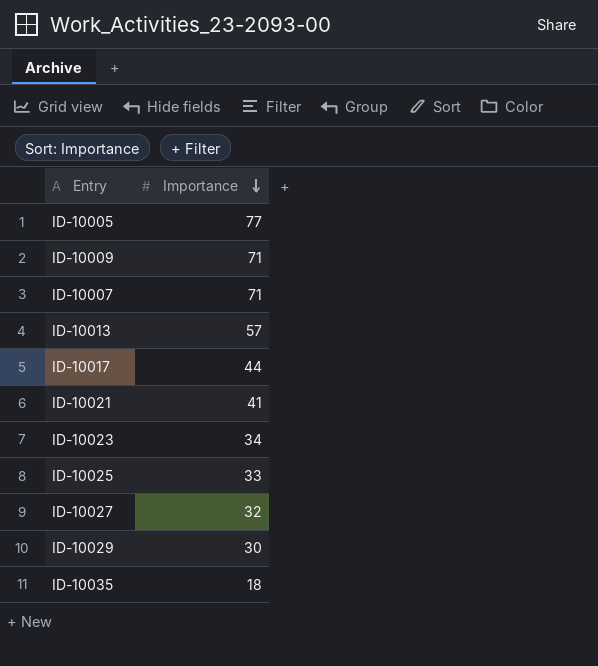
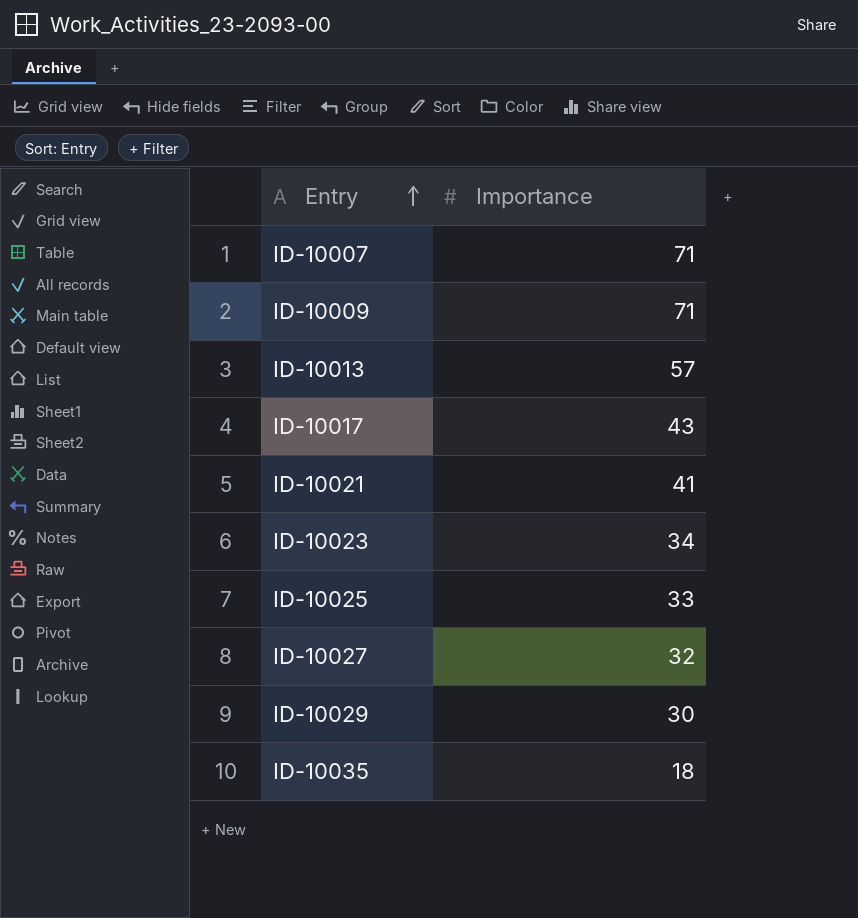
row order: Importance descending -> Entry ascending
row ID-10005: 77 -> none
ID-10017 | Importance: 44 -> 43

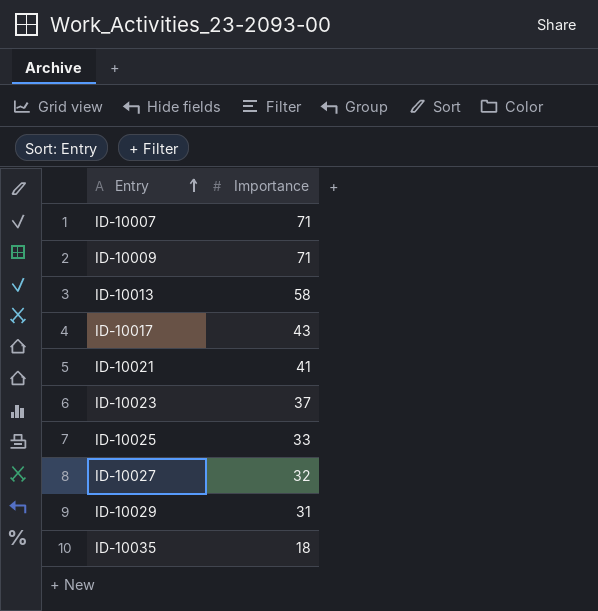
ID-10013 | Importance: 57 -> 58
ID-10023 | Importance: 34 -> 37
ID-10029 | Importance: 30 -> 31

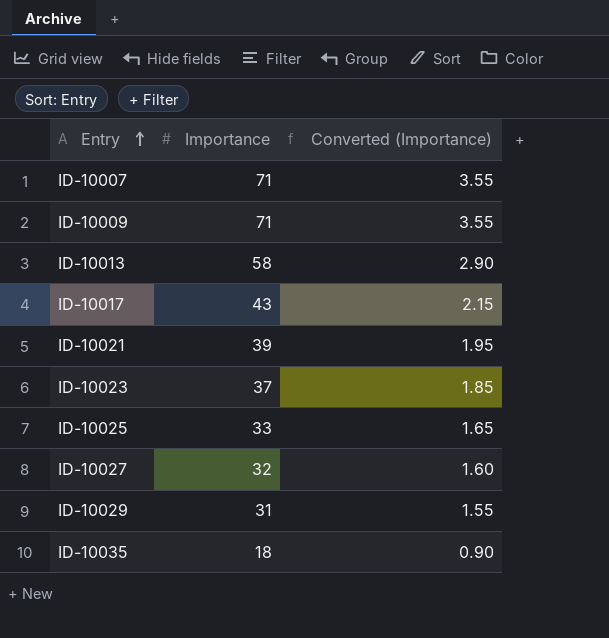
column Converted (Importance) | formula: none -> [Importance] * 0.05
ID-10021 | Importance: 41 -> 39

